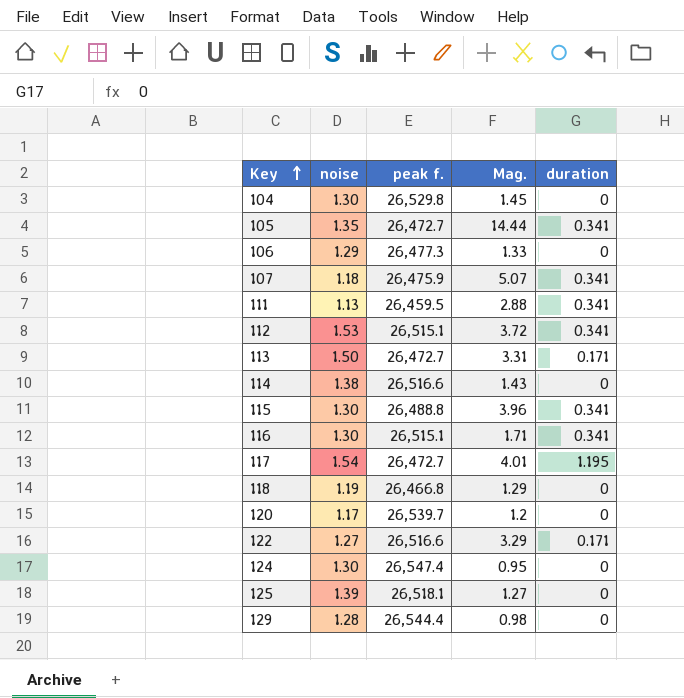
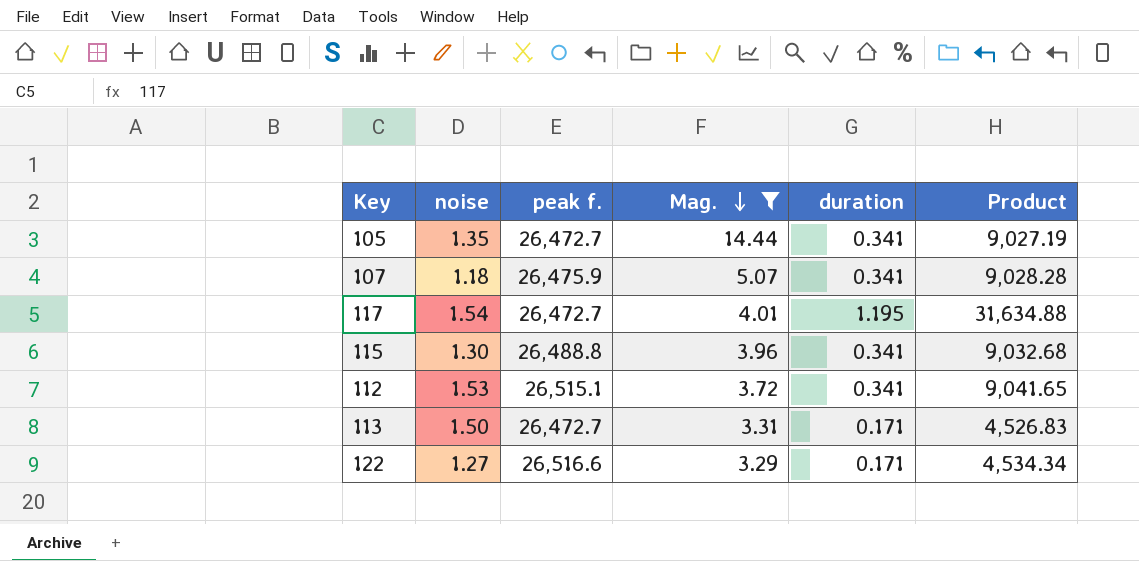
filter: none -> Mag. >= 3.29
row order: Key ascending -> Mag. descending
column Product | formula: none -> [peak f.] * [duration]

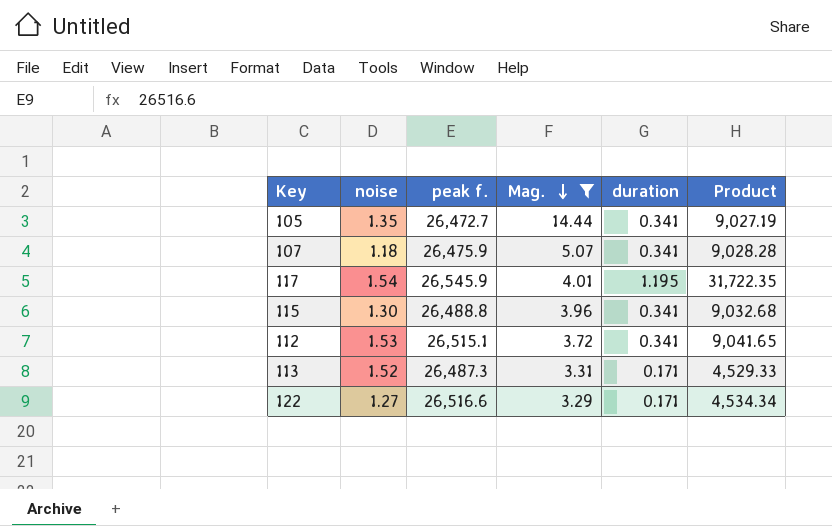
117 | peak f.: 26,472.7 -> 26,545.9
117 | Product: 31,634.88 -> 31,722.35
113 | noise: 1.50 -> 1.52
113 | peak f.: 26,472.7 -> 26,487.3
113 | Product: 4,526.83 -> 4,529.33

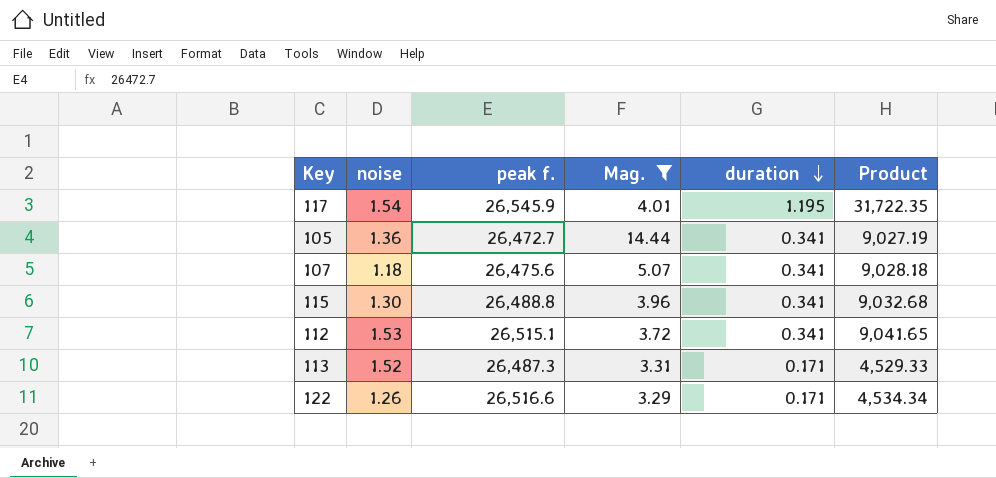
row order: Mag. descending -> duration descending
105 | noise: 1.35 -> 1.36
107 | peak f.: 26,475.9 -> 26,475.6
107 | Product: 9,028.28 -> 9,028.18
122 | noise: 1.27 -> 1.26

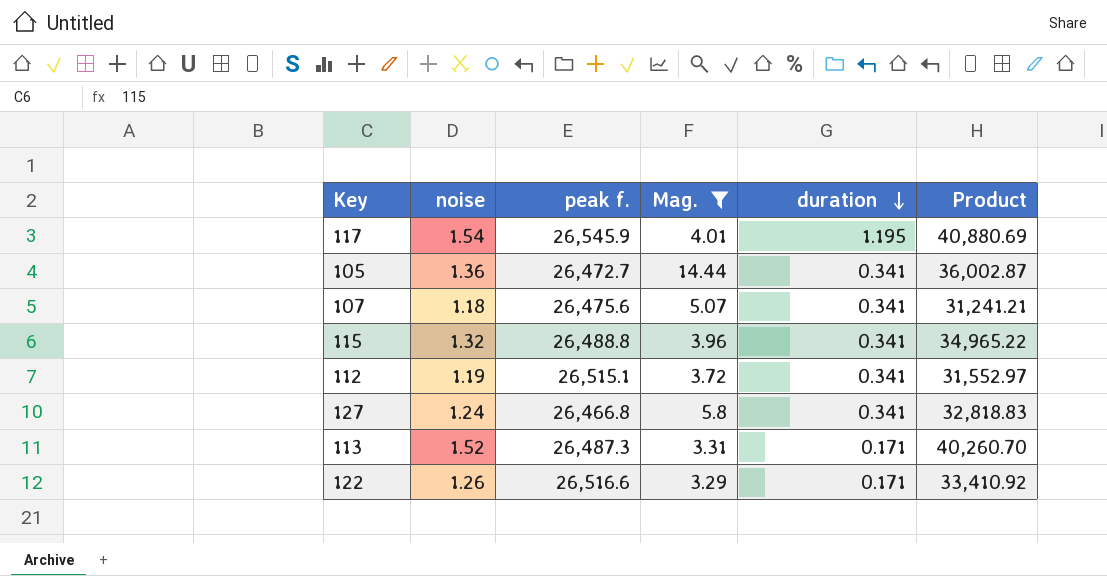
column Product | formula: [peak f.] * [duration] -> [noise] * [peak f.]
115 | noise: 1.30 -> 1.32
112 | noise: 1.53 -> 1.19
row 127: none -> 1.24 | 26,466.8 | 5.8 | 0.341 | 32,818.83

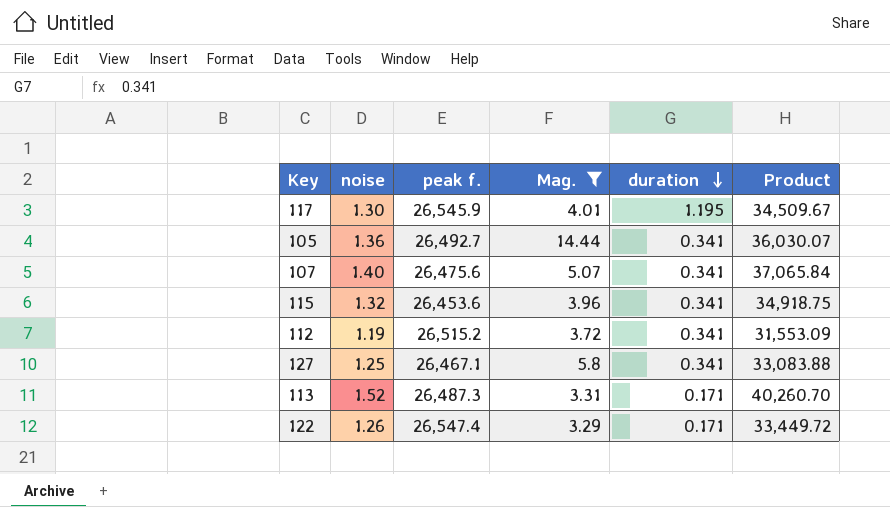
117 | noise: 1.54 -> 1.30
117 | Product: 40,880.69 -> 34,509.67
105 | peak f.: 26,472.7 -> 26,492.7
105 | Product: 36,002.87 -> 36,030.07
107 | noise: 1.18 -> 1.40
107 | Product: 31,241.21 -> 37,065.84
115 | peak f.: 26,488.8 -> 26,453.6
115 | Product: 34,965.22 -> 34,918.75
112 | peak f.: 26,515.1 -> 26,515.2
112 | Product: 31,552.97 -> 31,553.09
127 | noise: 1.24 -> 1.25
127 | peak f.: 26,466.8 -> 26,467.1
127 | Product: 32,818.83 -> 33,083.88
122 | peak f.: 26,516.6 -> 26,547.4
122 | Product: 33,410.92 -> 33,449.72

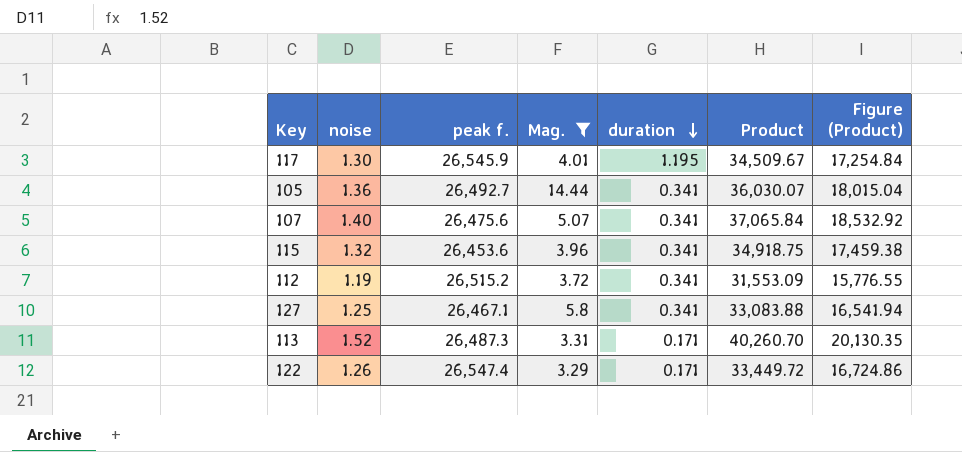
column Figure (Product) | formula: none -> [Product] * 0.5

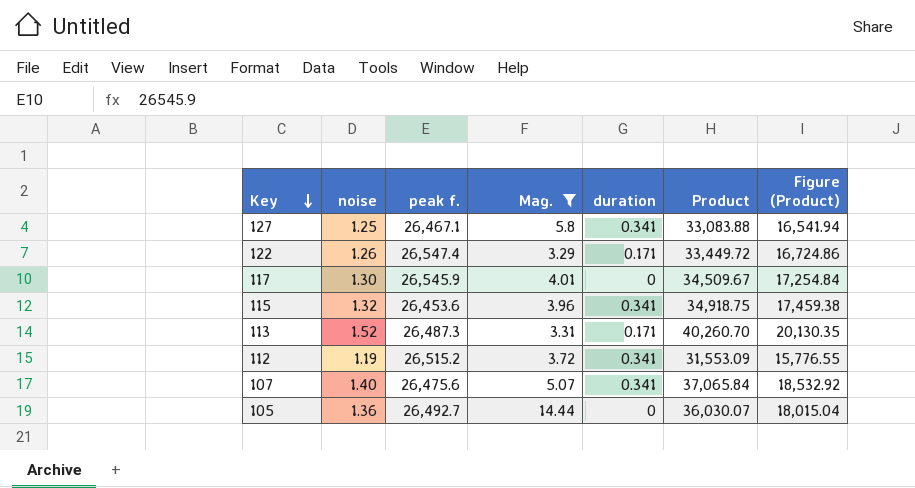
row order: duration descending -> Key descending
117 | duration: 1.195 -> 0
105 | duration: 0.341 -> 0

